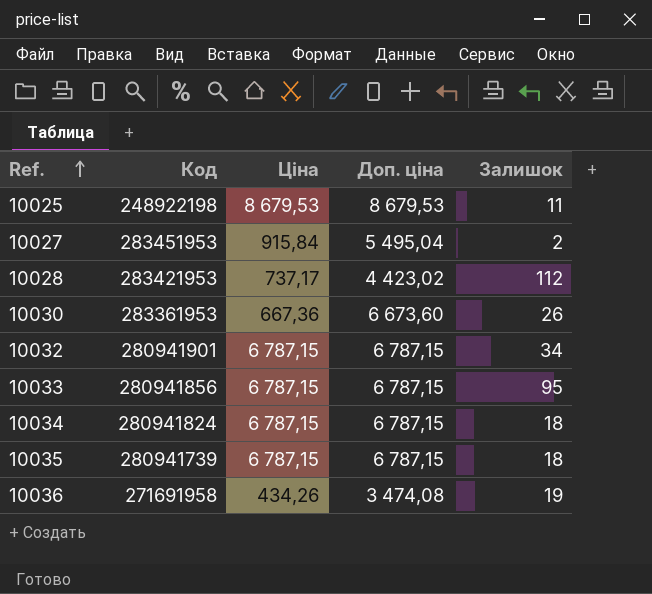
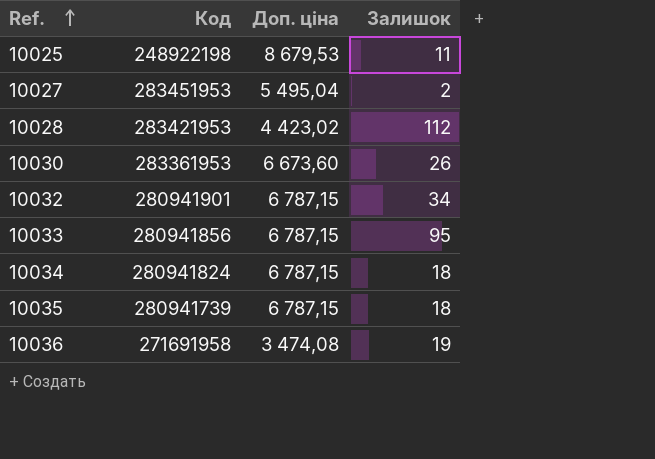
column Ціна | position: 3 -> none

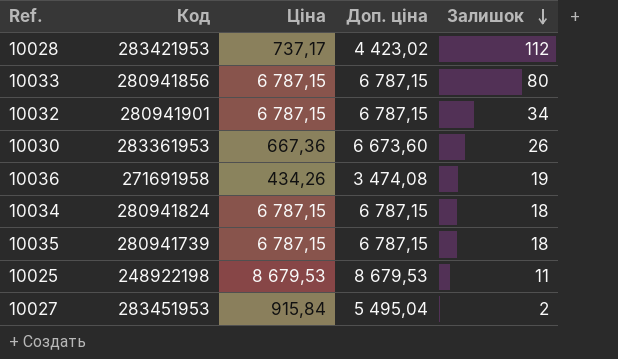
row order: Ref. ascending -> Залишок descending
column Ціна | position: none -> 3
10033 | Залишок: 95 -> 80

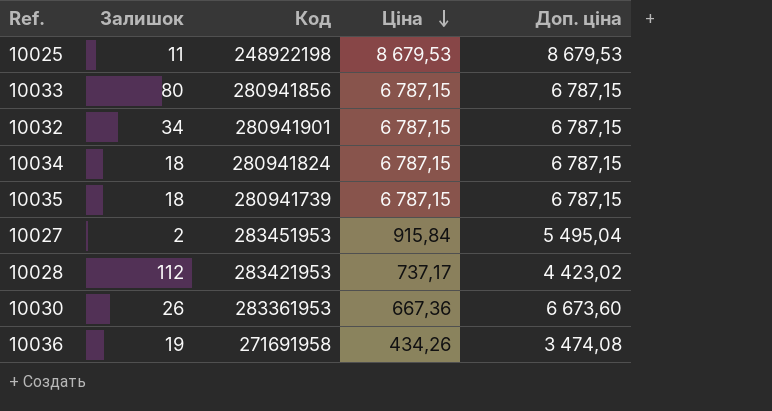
row order: Залишок descending -> Ціна descending
column Залишок | position: 5 -> 2

